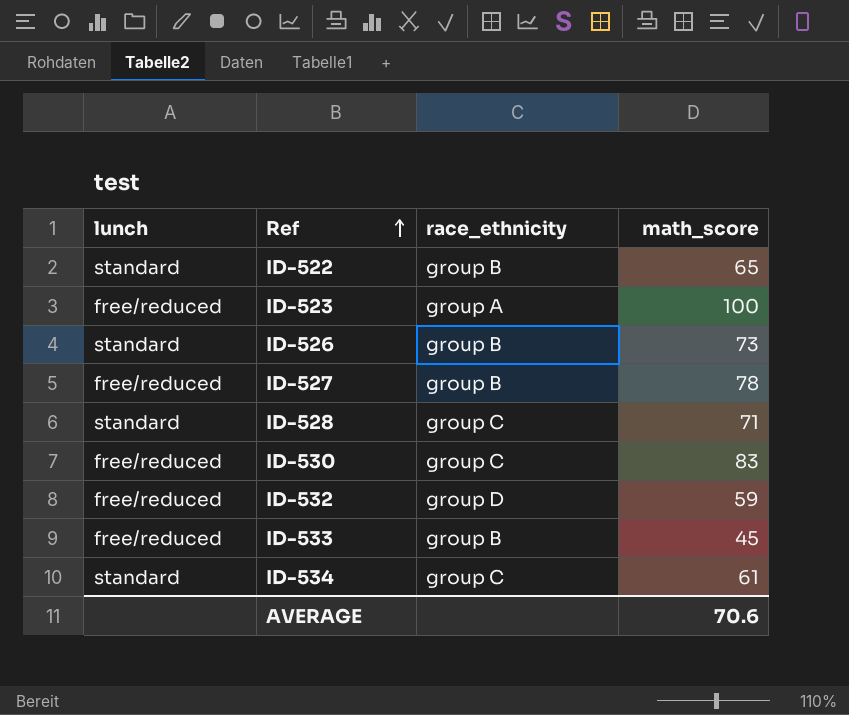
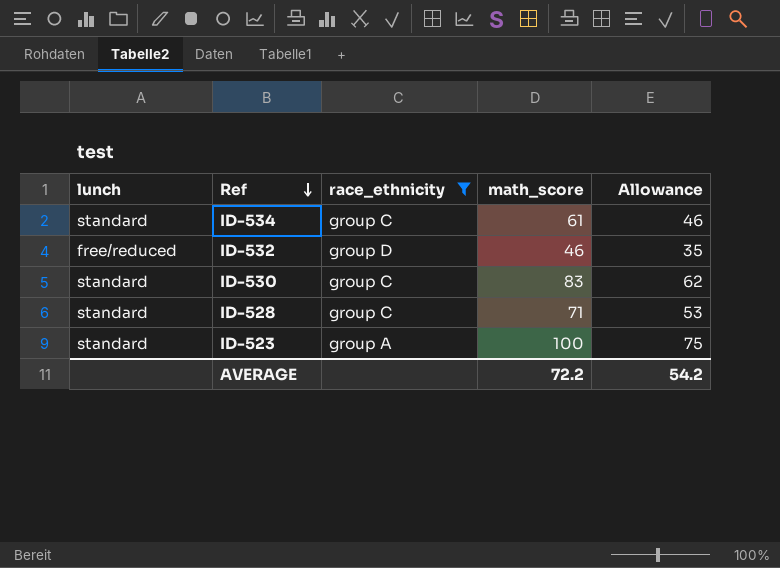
filter: none -> race_ethnicity != group B
row order: Ref ascending -> Ref descending
column Allowance | formula: none -> [math_score] * 0.75
ID-532 | math_score: 59 -> 46
ID-530 | lunch: free/reduced -> standard
ID-523 | lunch: free/reduced -> standard
AVERAGE | math_score: 70.6 -> 72.2

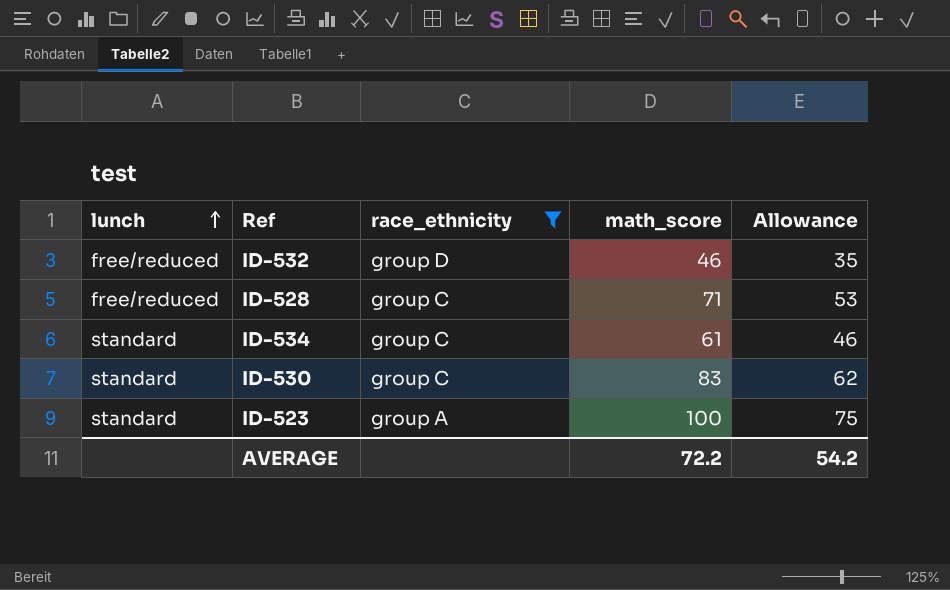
row order: Ref descending -> lunch ascending
ID-528 | lunch: standard -> free/reduced

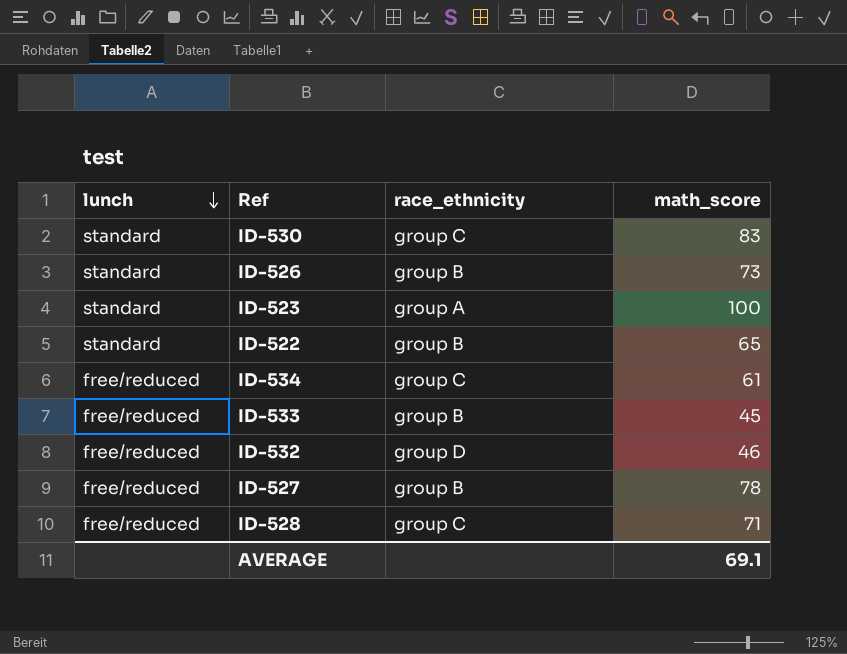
filter: race_ethnicity != group B -> none
row order: lunch ascending -> lunch descending
column Allowance | formula: [math_score] * 0.75 -> none
ID-534 | lunch: standard -> free/reduced
AVERAGE | math_score: 72.2 -> 69.1

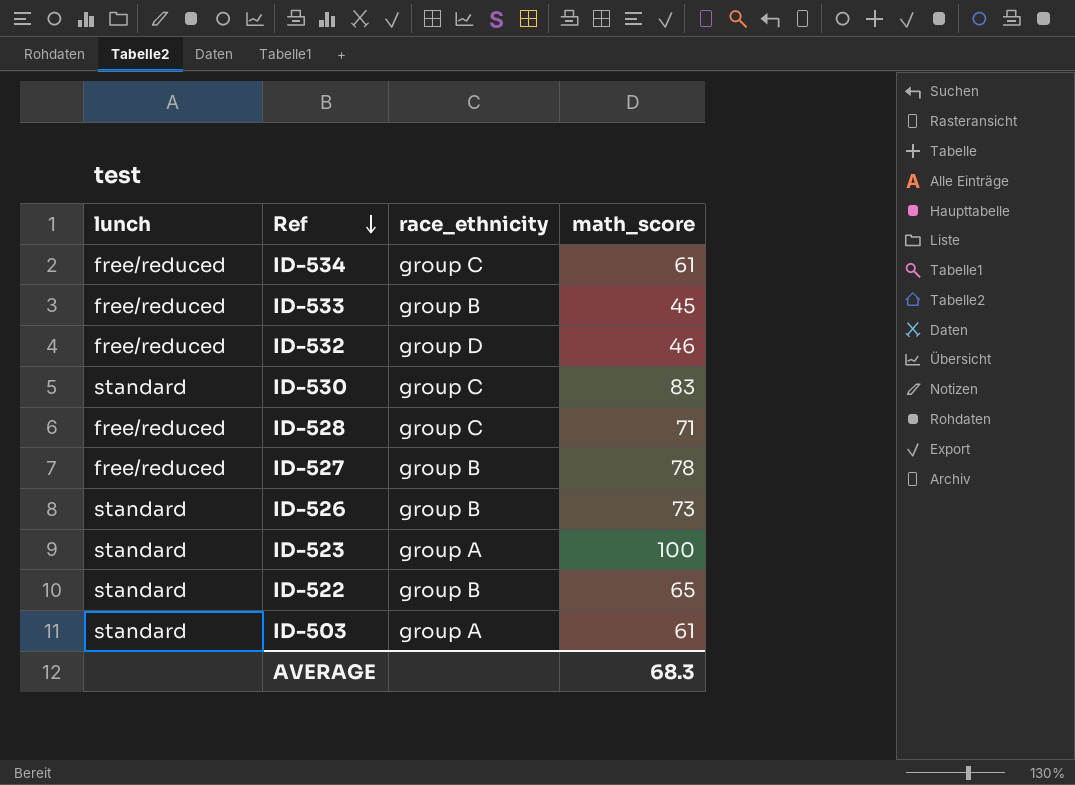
row order: lunch descending -> Ref descending
row ID-503: none -> standard | group A | 61
AVERAGE | math_score: 69.1 -> 68.3

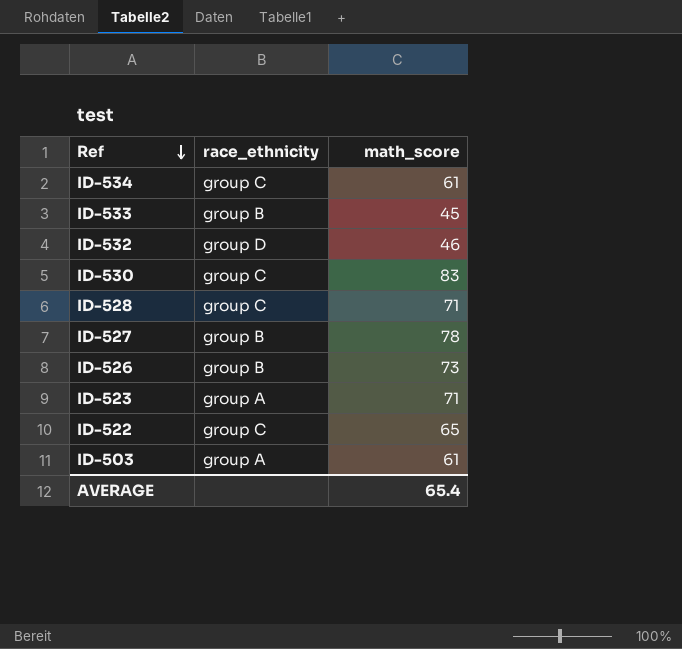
column lunch | position: 1 -> none
ID-523 | math_score: 100 -> 71
ID-522 | race_ethnicity: group B -> group C
AVERAGE | math_score: 68.3 -> 65.4

